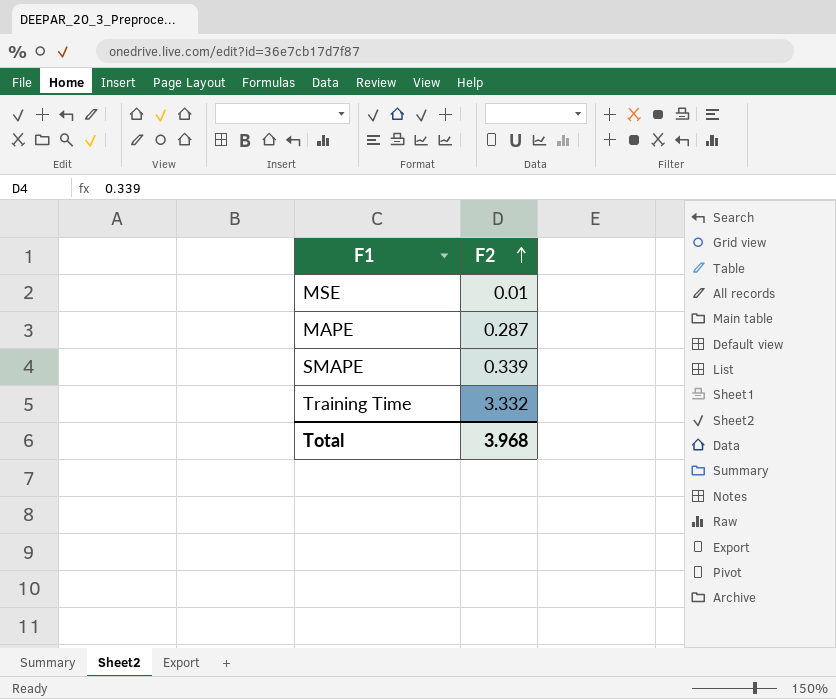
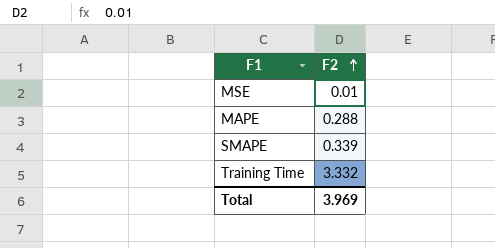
MAPE | F2: 0.287 -> 0.288
Total | F2: 3.968 -> 3.969

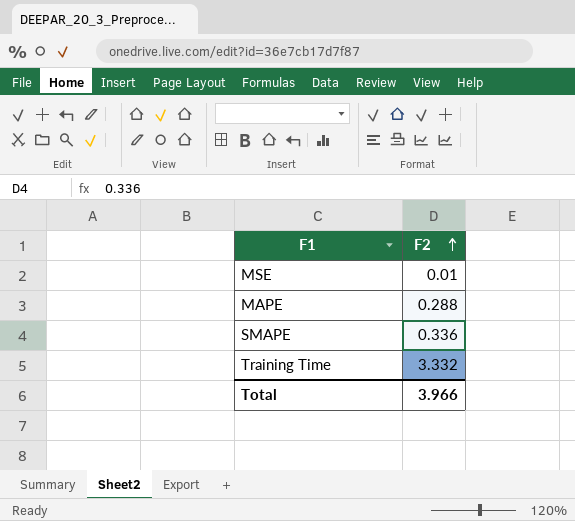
SMAPE | F2: 0.339 -> 0.336
Total | F2: 3.969 -> 3.966

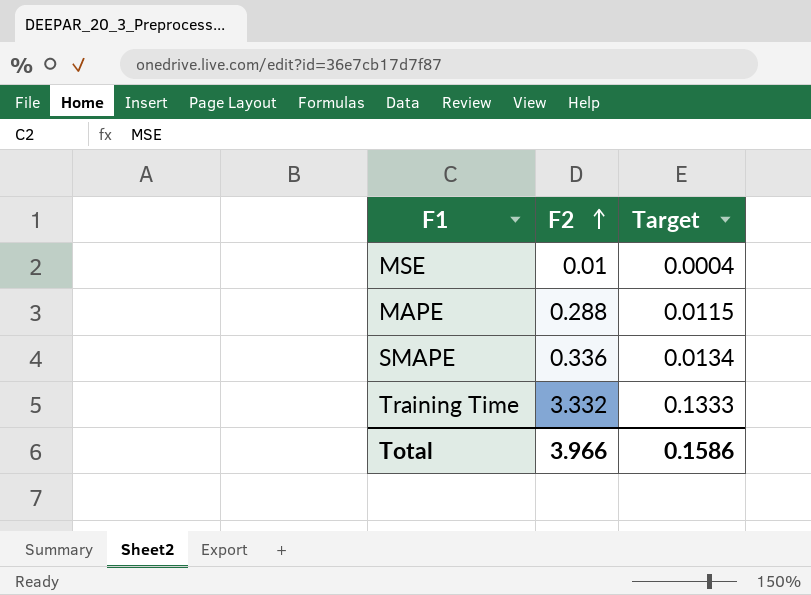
column Target | formula: none -> [F2] * 0.04

